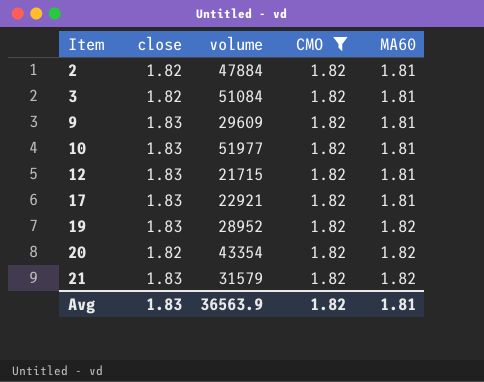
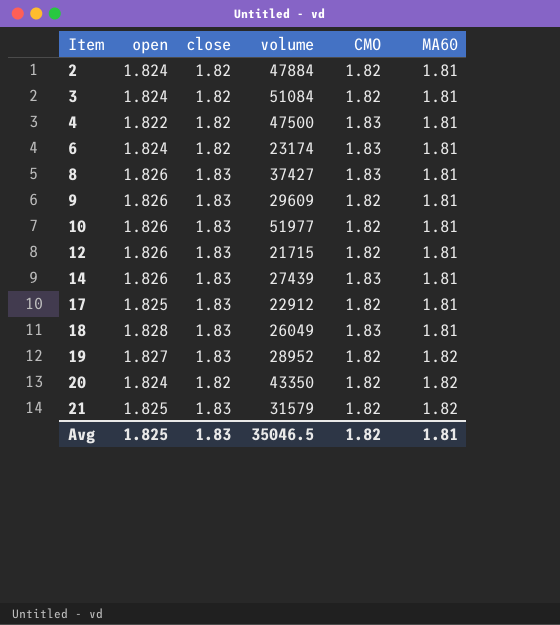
filter: CMO = 1.82 -> none
column open | position: none -> 2
17 | volume: 22921 -> 22912
20 | volume: 43354 -> 43350
Avg | volume: 36563.9 -> 35046.5

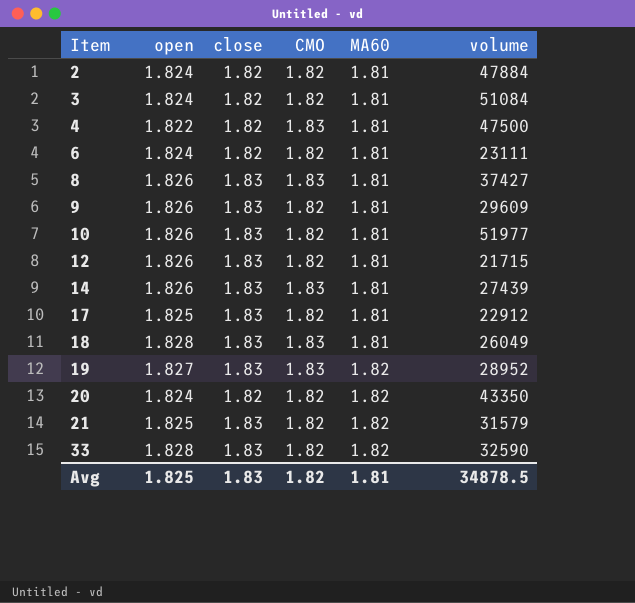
column volume | position: 4 -> 6
6 | CMO: 1.83 -> 1.82
6 | volume: 23174 -> 23111
19 | CMO: 1.82 -> 1.83
row 33: none -> 1.828 | 1.83 | 1.82 | 1.82 | 32590
Avg | volume: 35046.5 -> 34878.5

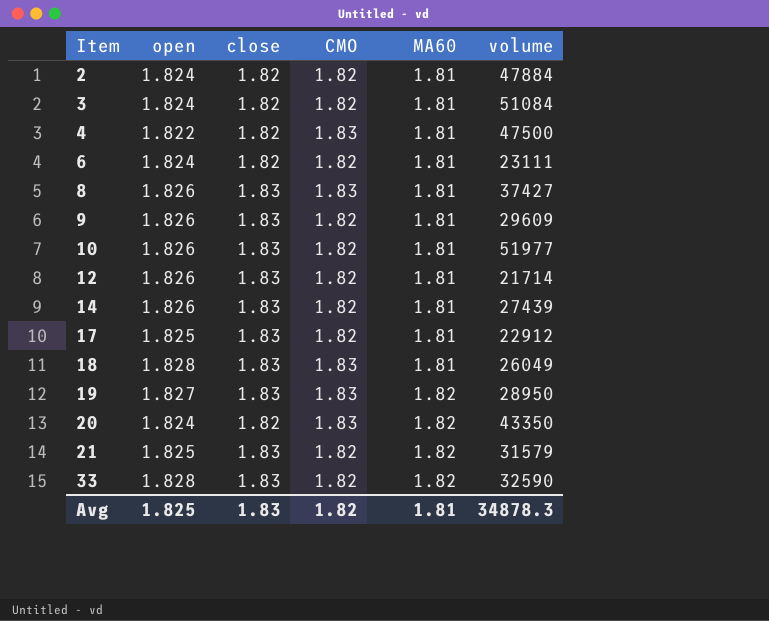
12 | volume: 21715 -> 21714
14 | CMO: 1.83 -> 1.82
19 | volume: 28952 -> 28950
20 | CMO: 1.82 -> 1.83
Avg | volume: 34878.5 -> 34878.3

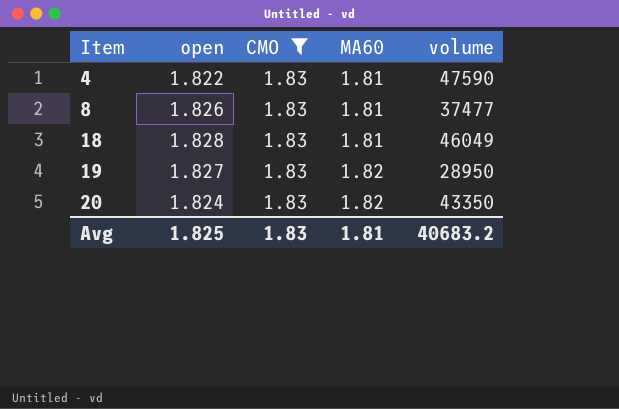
filter: none -> CMO = 1.83
column close | position: 3 -> none
4 | volume: 47500 -> 47590
8 | volume: 37427 -> 37477
18 | volume: 26049 -> 46049
Avg | CMO: 1.82 -> 1.83
Avg | volume: 34878.3 -> 40683.2

